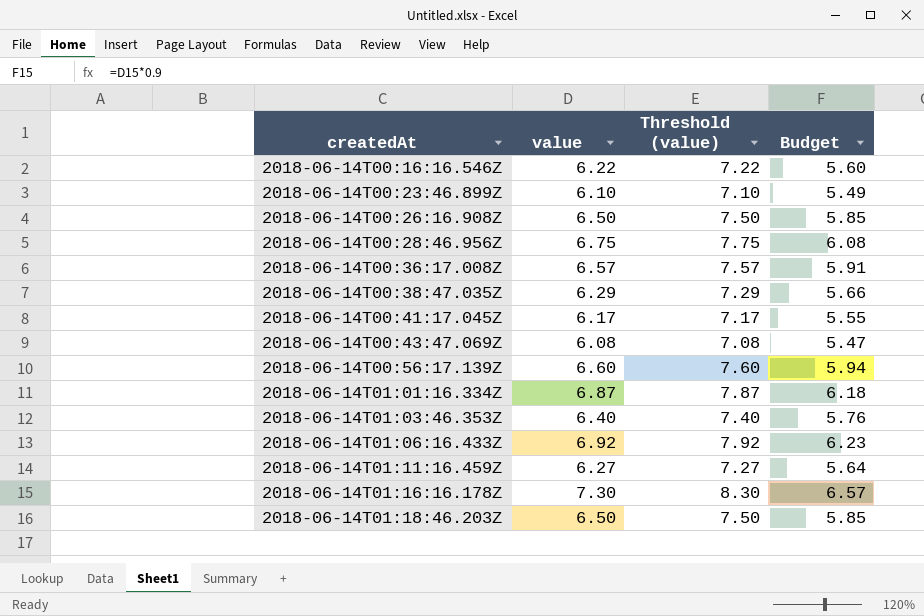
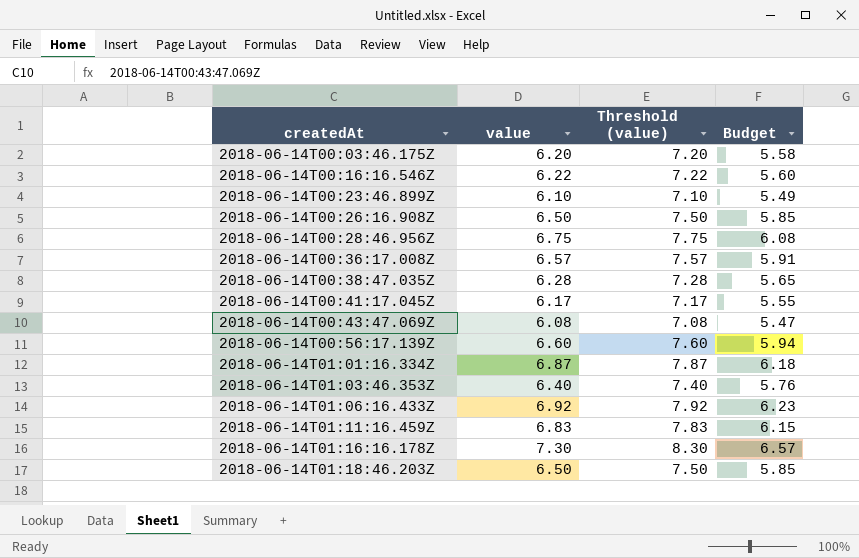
row 2018-06-14T00:03:46.175Z: none -> 6.20 | 7.20 | 5.58
2018-06-14T00:38:47.035Z | value: 6.29 -> 6.28
2018-06-14T00:38:47.035Z | Threshold (value): 7.29 -> 7.28
2018-06-14T00:38:47.035Z | Budget: 5.66 -> 5.65
2018-06-14T01:11:16.459Z | value: 6.27 -> 6.83
2018-06-14T01:11:16.459Z | Threshold (value): 7.27 -> 7.83
2018-06-14T01:11:16.459Z | Budget: 5.64 -> 6.15

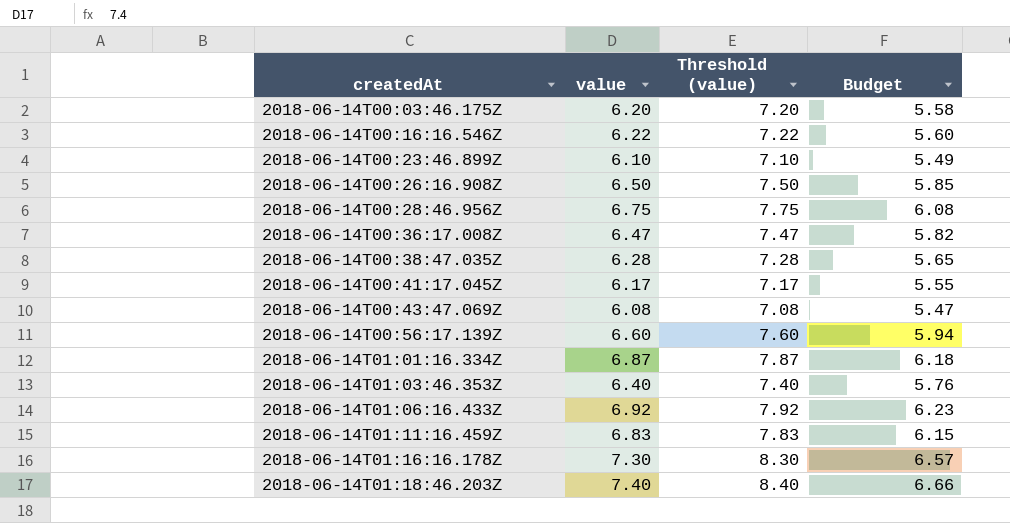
2018-06-14T00:36:17.008Z | value: 6.57 -> 6.47
2018-06-14T00:36:17.008Z | Threshold (value): 7.57 -> 7.47
2018-06-14T00:36:17.008Z | Budget: 5.91 -> 5.82
2018-06-14T01:18:46.203Z | value: 6.50 -> 7.40
2018-06-14T01:18:46.203Z | Threshold (value): 7.50 -> 8.40
2018-06-14T01:18:46.203Z | Budget: 5.85 -> 6.66

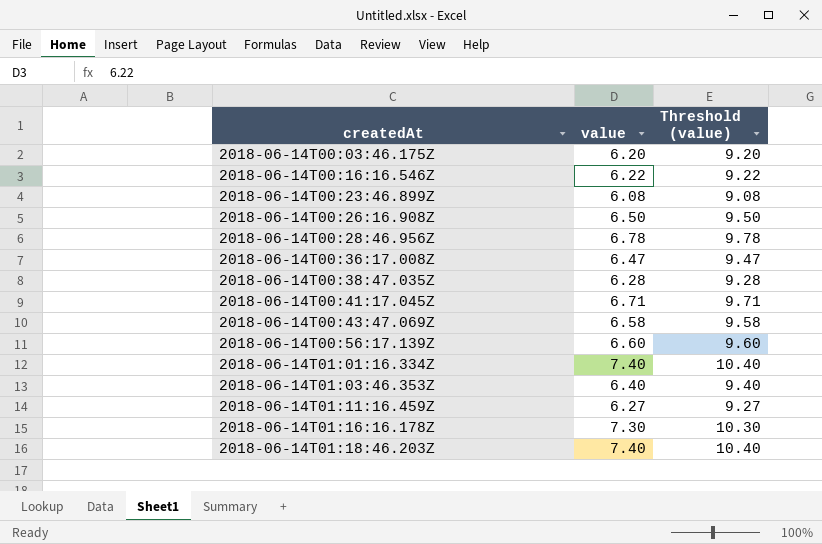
column Budget | formula: [value] * 0.9 -> none
column Threshold (value) | formula: [value] + 1 -> [value] + 3
row 2018-06-14T01:06:16.433Z: 6.92 | 7.92 | 6.23 -> none
2018-06-14T00:23:46.899Z | value: 6.10 -> 6.08
2018-06-14T00:28:46.956Z | value: 6.75 -> 6.78
2018-06-14T00:41:17.045Z | value: 6.17 -> 6.71
2018-06-14T00:43:47.069Z | value: 6.08 -> 6.58
2018-06-14T01:01:16.334Z | value: 6.87 -> 7.40
2018-06-14T01:11:16.459Z | value: 6.83 -> 6.27

